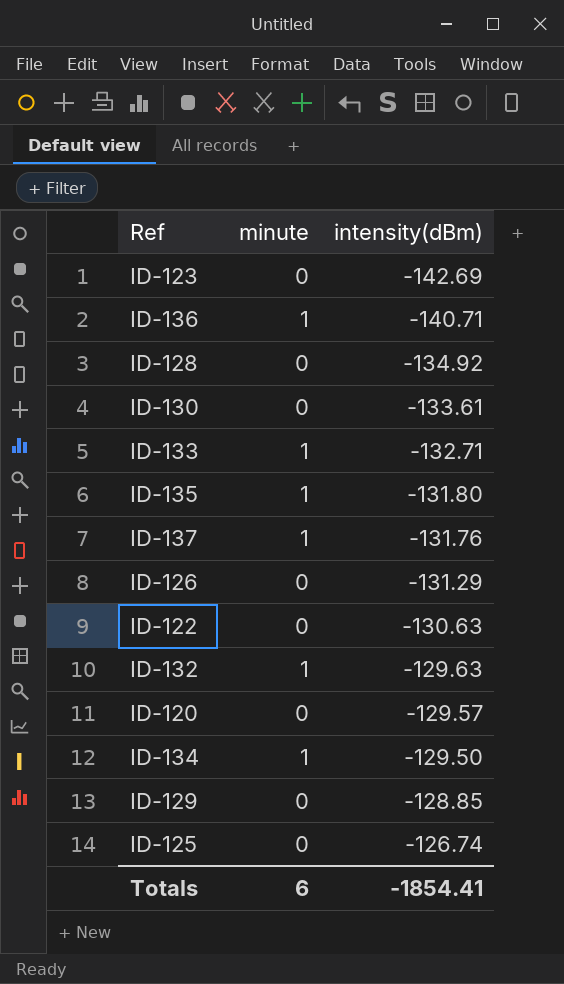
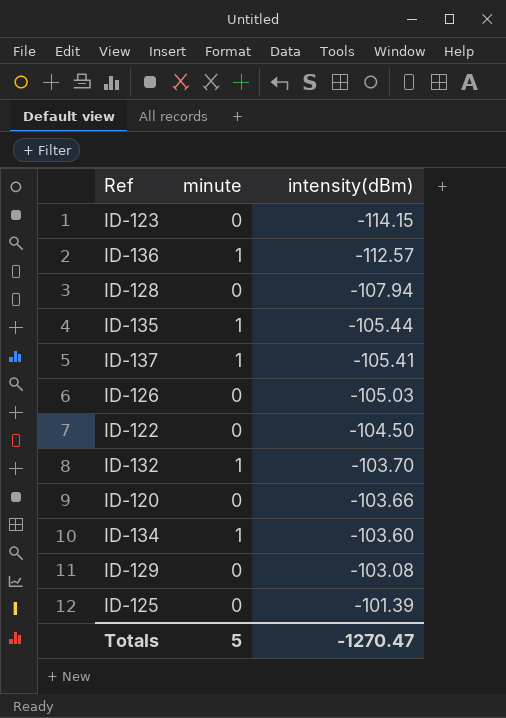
row ID-130: 0 | -133.61 -> none
row ID-133: 1 | -132.71 -> none
ID-123 | intensity(dBm): -142.69 -> -114.15
ID-136 | intensity(dBm): -140.71 -> -112.57
ID-128 | intensity(dBm): -134.92 -> -107.94
ID-135 | intensity(dBm): -131.80 -> -105.44
ID-137 | intensity(dBm): -131.76 -> -105.41
ID-126 | intensity(dBm): -131.29 -> -105.03
ID-122 | intensity(dBm): -130.63 -> -104.50
ID-132 | intensity(dBm): -129.63 -> -103.70
ID-120 | intensity(dBm): -129.57 -> -103.66
ID-134 | intensity(dBm): -129.50 -> -103.60
ID-129 | intensity(dBm): -128.85 -> -103.08
ID-125 | intensity(dBm): -126.74 -> -101.39
Totals | minute: 6 -> 5
Totals | intensity(dBm): -1854.41 -> -1270.47

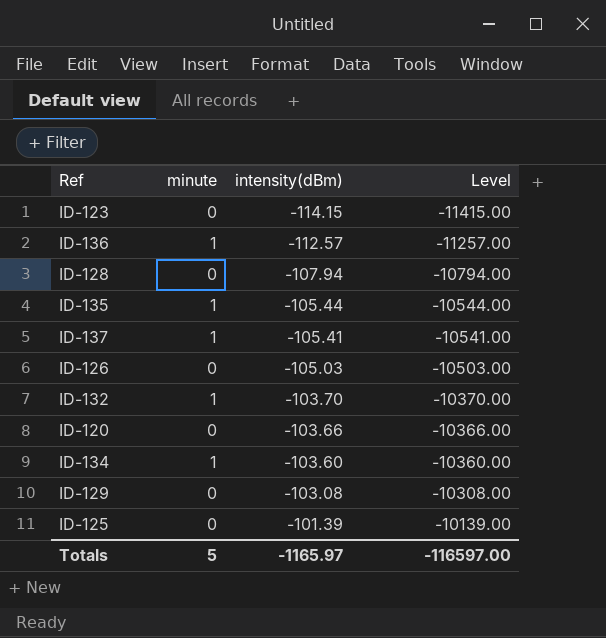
column Level | formula: none -> [intensity(dBm)] * 100
row ID-122: 0 | -104.50 -> none
Totals | intensity(dBm): -1270.47 -> -1165.97

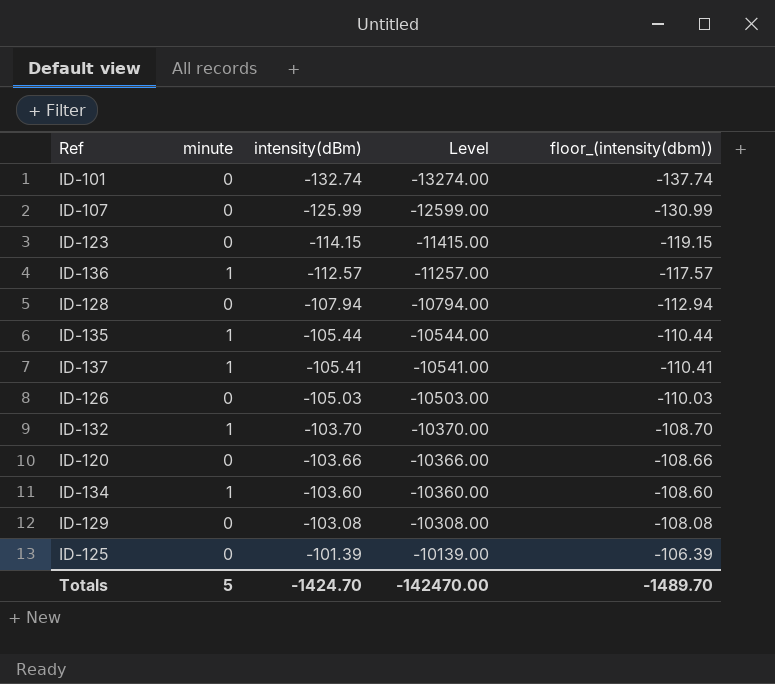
column floor_(intensity(dbm)) | formula: none -> [intensity(dBm)] - 5
row ID-101: none -> 0 | -132.74 | -13274.00 | -137.74
row ID-107: none -> 0 | -125.99 | -12599.00 | -130.99
Totals | intensity(dBm): -1165.97 -> -1424.70
Totals | Level: -116597.00 -> -142470.00

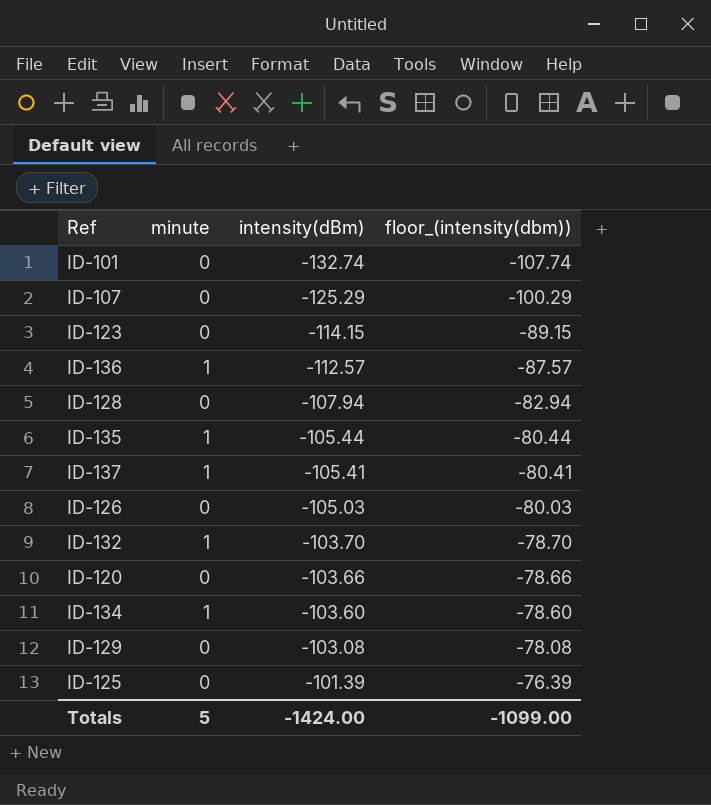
column Level | formula: [intensity(dBm)] * 100 -> none
column floor_(intensity(dbm)) | formula: [intensity(dBm)] - 5 -> [intensity(dBm)] + 25
ID-107 | intensity(dBm): -125.99 -> -125.29
Totals | intensity(dBm): -1424.70 -> -1424.00
Totals | floor_(intensity(dbm)): -1489.70 -> -1099.00

